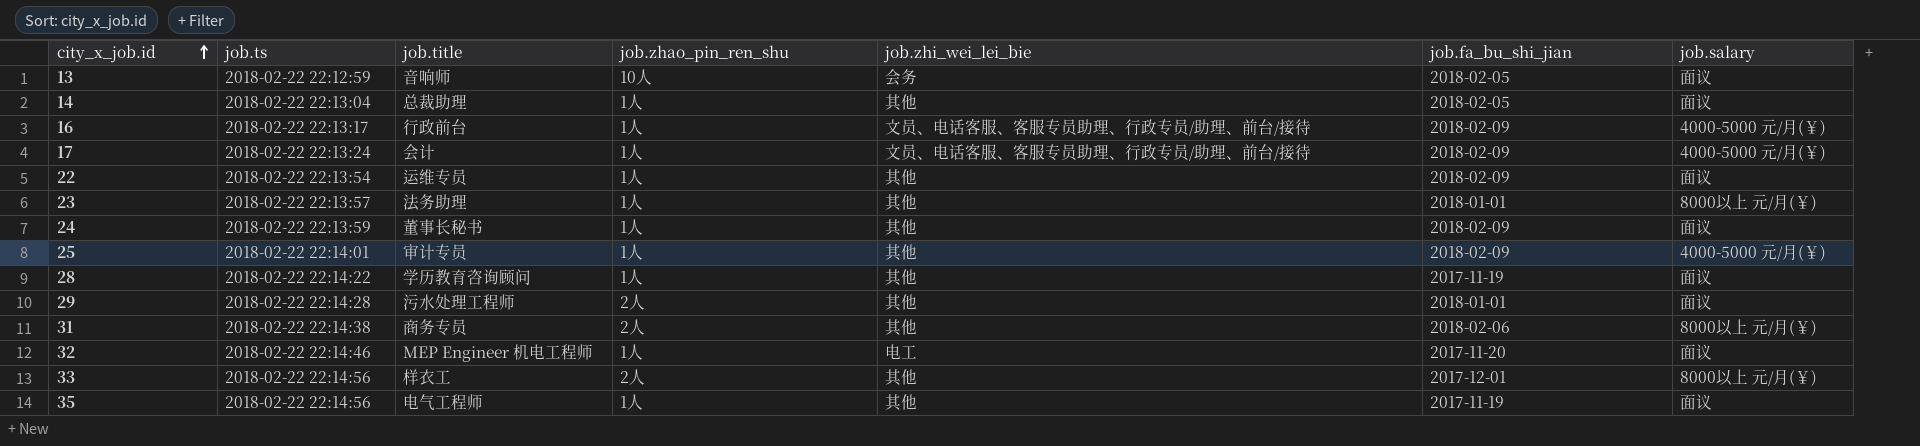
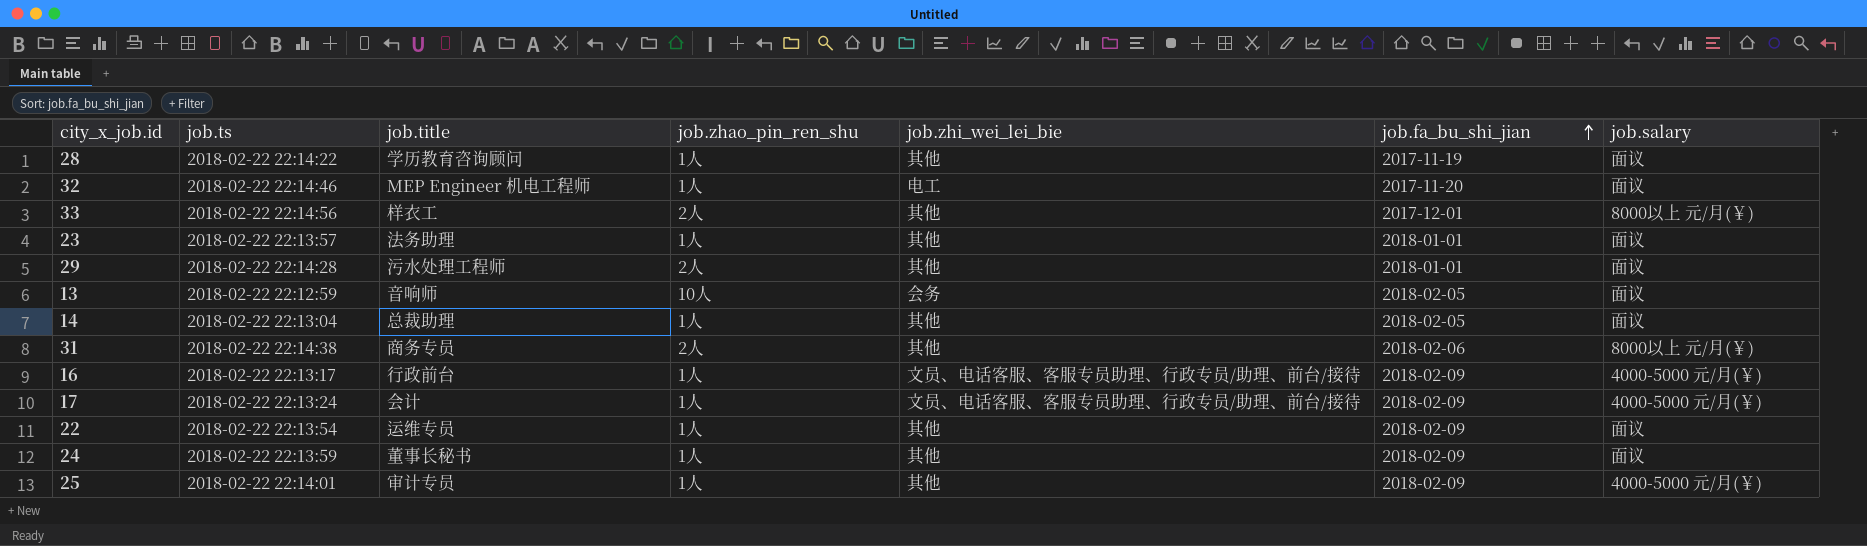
row order: city_x_job.id ascending -> job.fa_bu_shi_jian ascending
row 35: 2018-02-22 22:14:56 | 电气工程师 | 1人 | 其他 | 2017-11-19 | 面议 -> none
23 | job.salary: 8000以上 元/月(￥) -> 面议

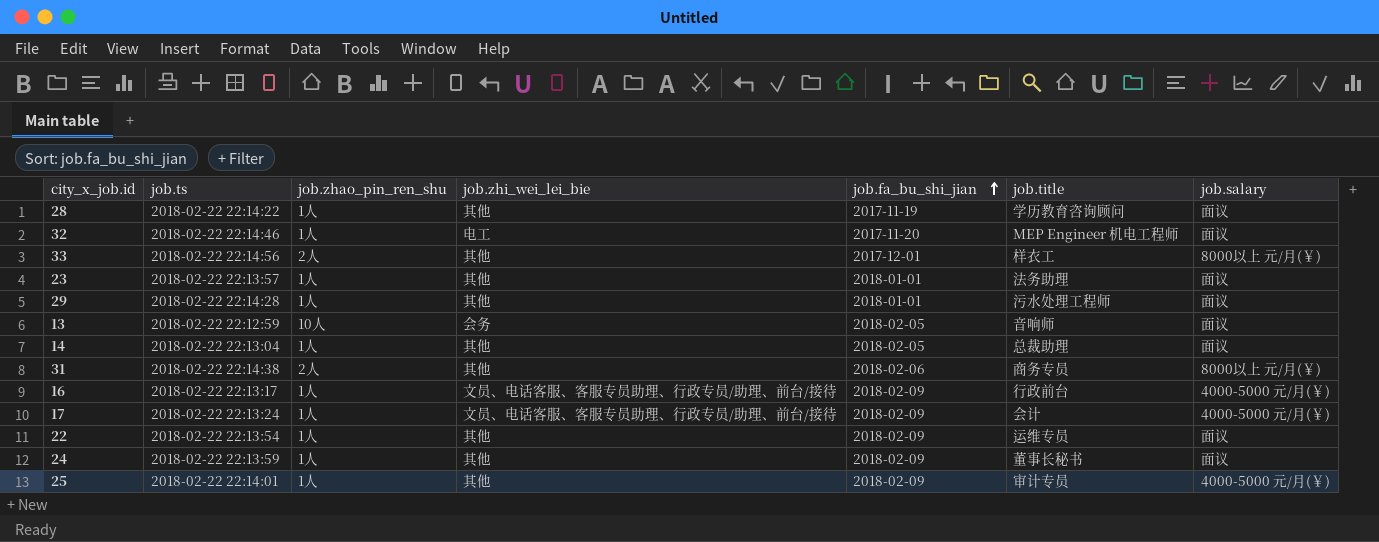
column job.title | position: 3 -> 6
29 | job.zhao_pin_ren_shu: 2人 -> 1人

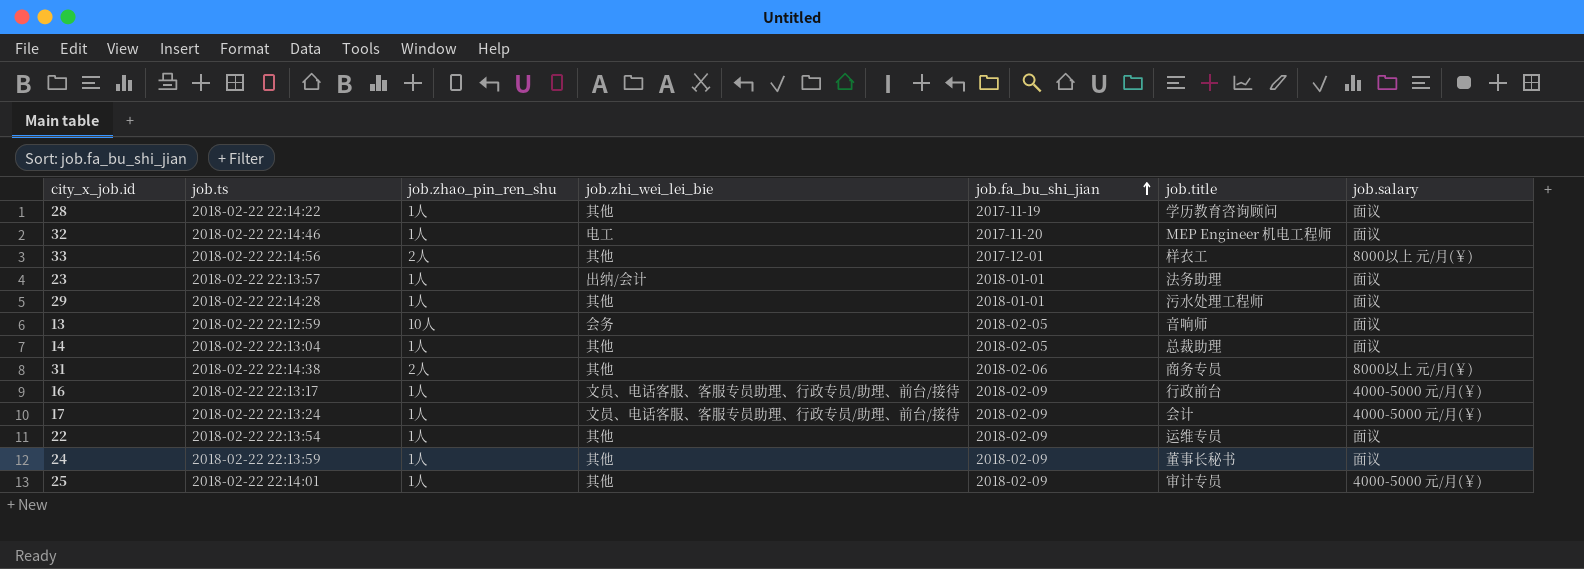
23 | job.zhi_wei_lei_bie: 其他 -> 出纳/会计

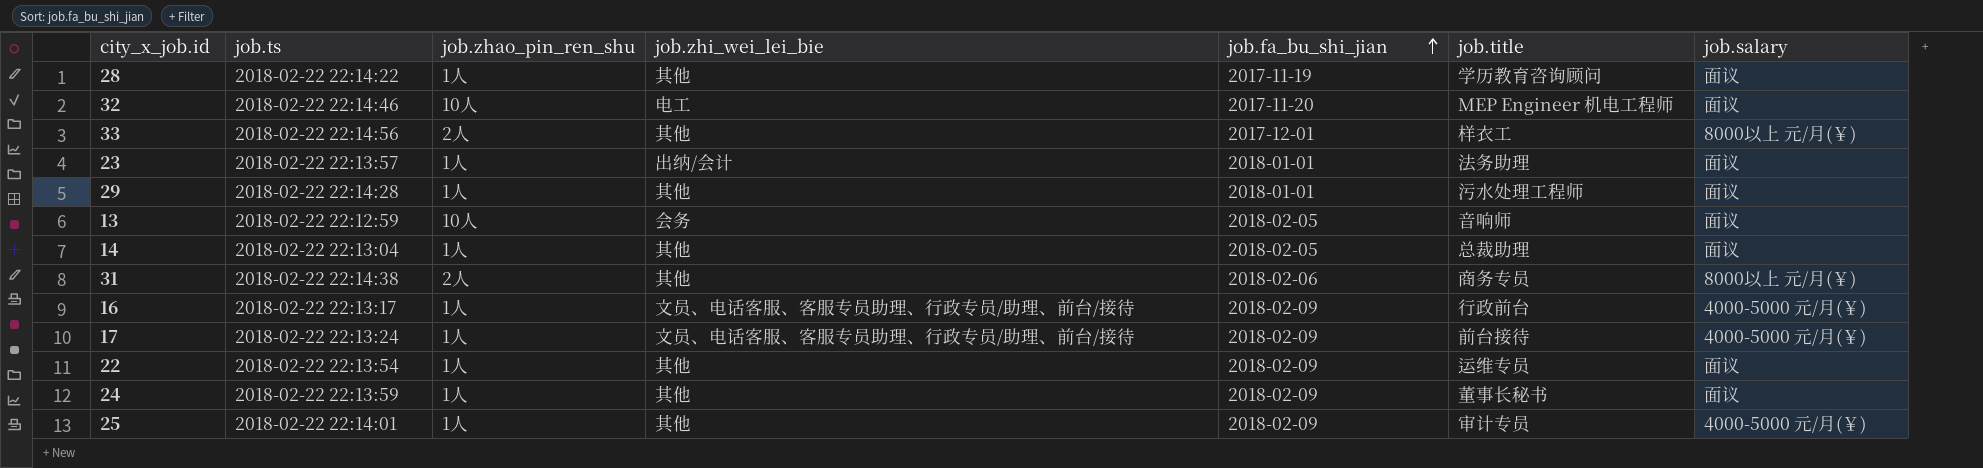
32 | job.zhao_pin_ren_shu: 1人 -> 10人
17 | job.title: 会计 -> 前台接待

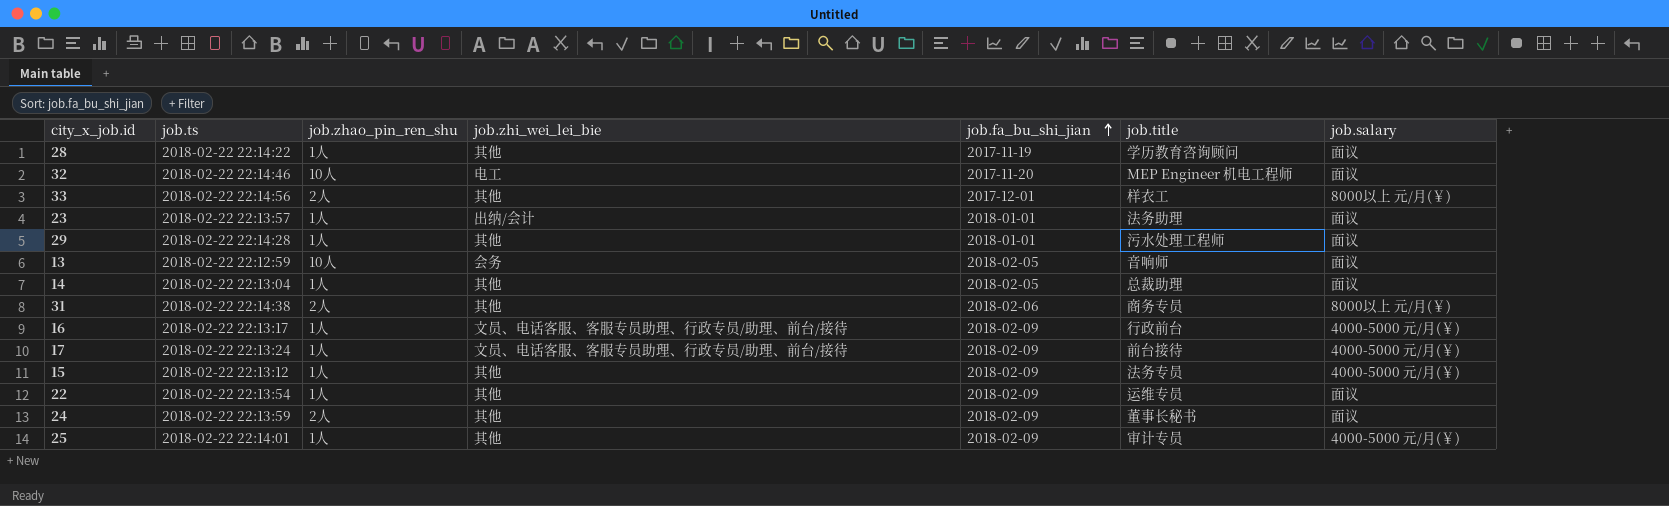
row 15: none -> 2018-02-22 22:13:12 | 1人 | 其他 | 2018-02-09 | 法务专员 | 4000-5000 元/月(￥)
24 | job.zhao_pin_ren_shu: 1人 -> 2人

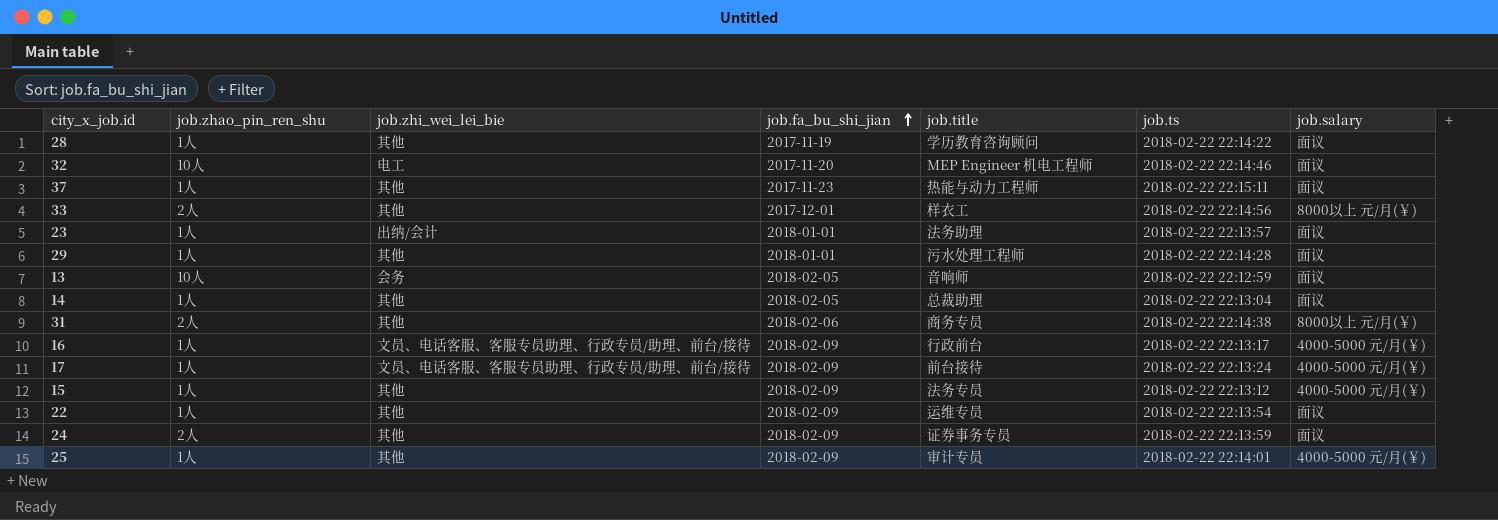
column job.ts | position: 2 -> 6
row 37: none -> 1人 | 其他 | 2017-11-23 | 热能与动力工程师 | 2018-02-22 22:15:11 | 面议
24 | job.title: 董事长秘书 -> 证券事务专员

